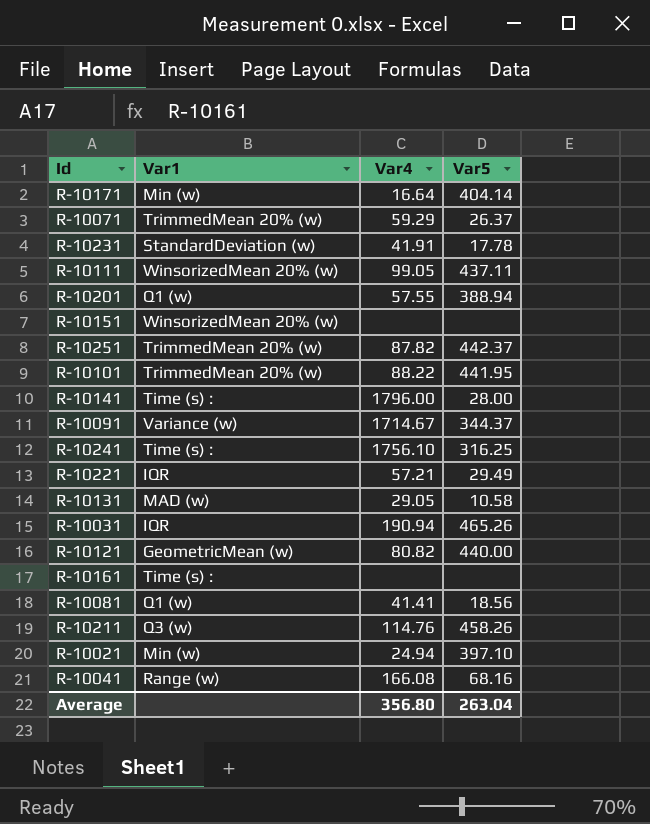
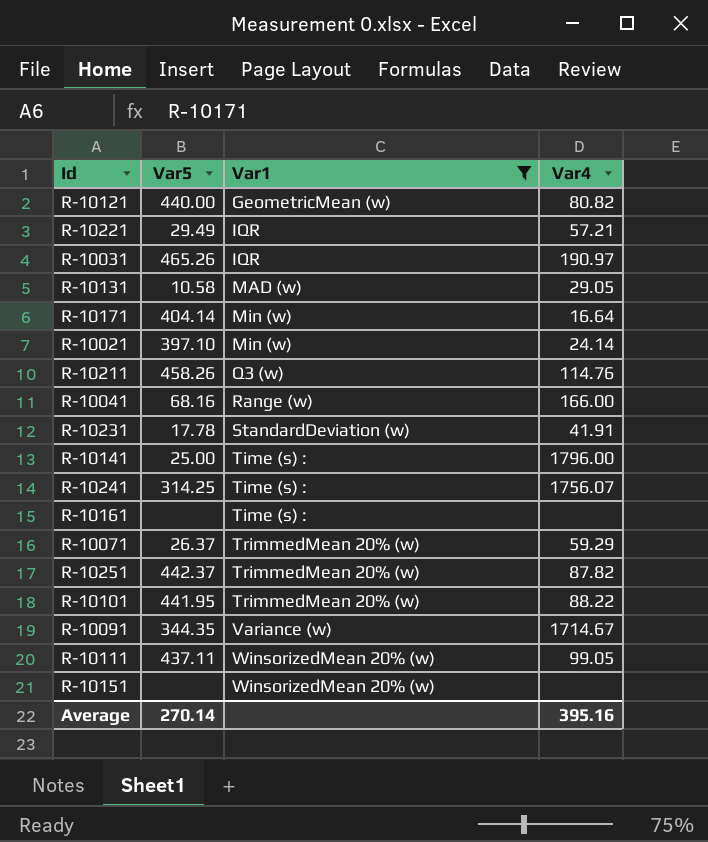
filter: none -> Var1 != Q1 (w)
row order: none -> Var1 ascending
column Var5 | position: 4 -> 2
R-10031 | Var4: 190.94 -> 190.97
R-10021 | Var4: 24.94 -> 24.14
R-10041 | Var4: 166.08 -> 166.00
R-10141 | Var5: 28.00 -> 25.00
R-10241 | Var5: 316.25 -> 314.25
R-10241 | Var4: 1756.10 -> 1756.07
R-10091 | Var5: 344.37 -> 344.35
Average | Var5: 263.04 -> 270.14
Average | Var4: 356.80 -> 395.16

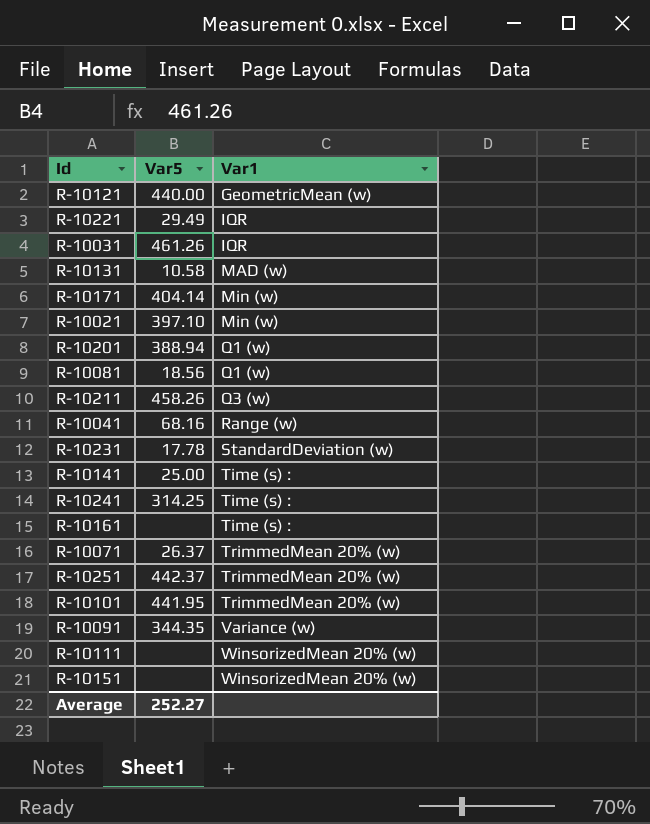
filter: Var1 != Q1 (w) -> none
column Var4 | position: 4 -> none
R-10031 | Var5: 465.26 -> 461.26
R-10111 | Var5: 437.11 -> none
Average | Var5: 270.14 -> 252.27

